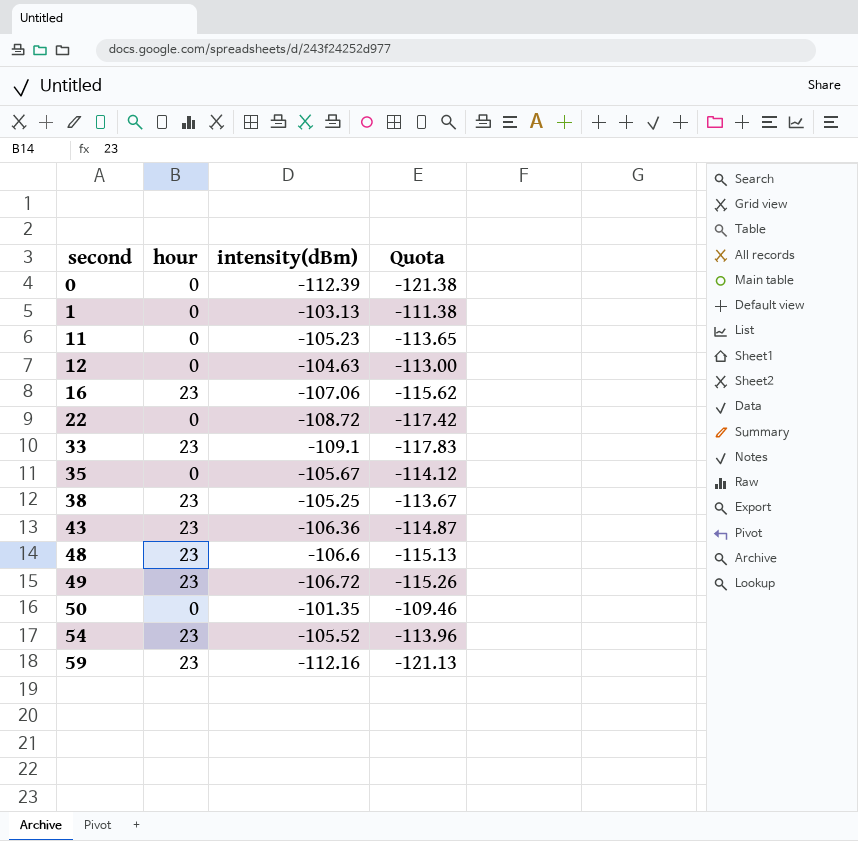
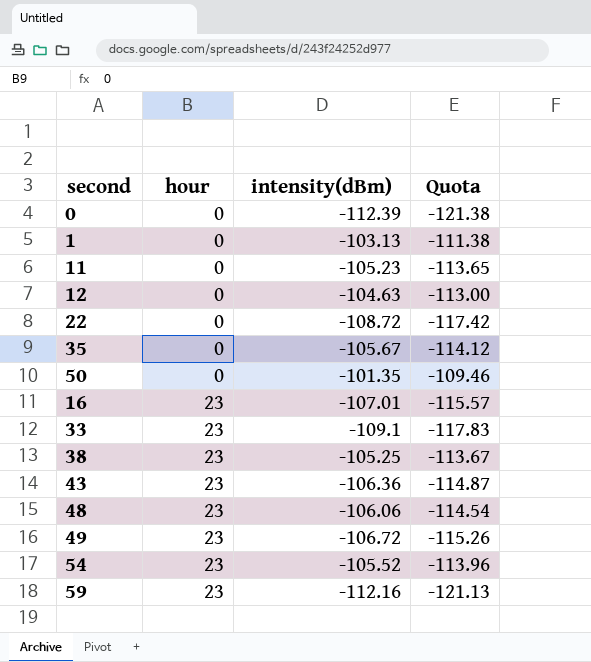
row order: second ascending -> hour ascending
16 | intensity(dBm): -107.06 -> -107.01
16 | Quota: -115.62 -> -115.57
48 | intensity(dBm): -106.6 -> -106.06
48 | Quota: -115.13 -> -114.54

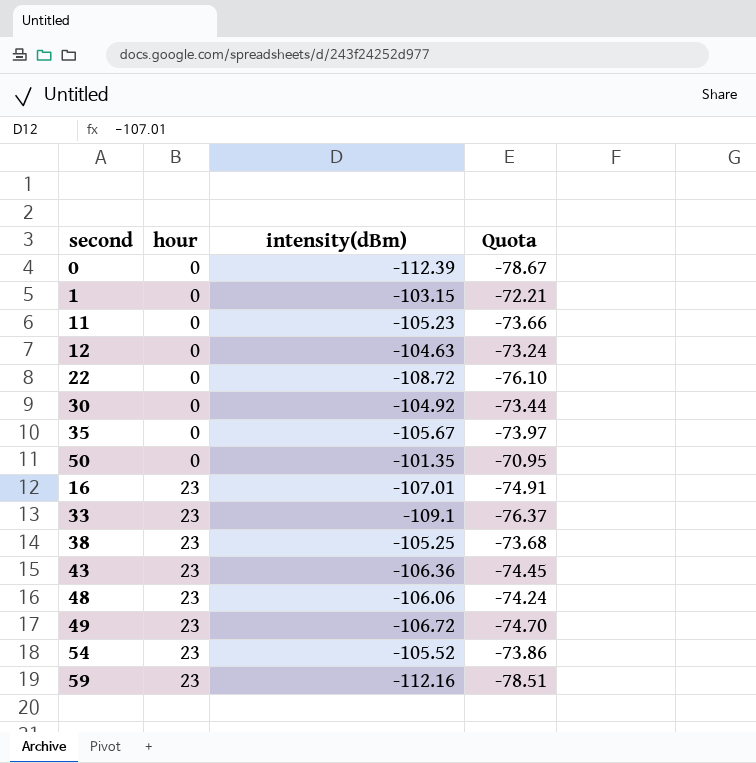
column Quota | formula: [intensity(dBm)] * 1.08 -> [intensity(dBm)] * 0.7
1 | intensity(dBm): -103.13 -> -103.15
row 30: none -> 0 | -104.92 | -73.44

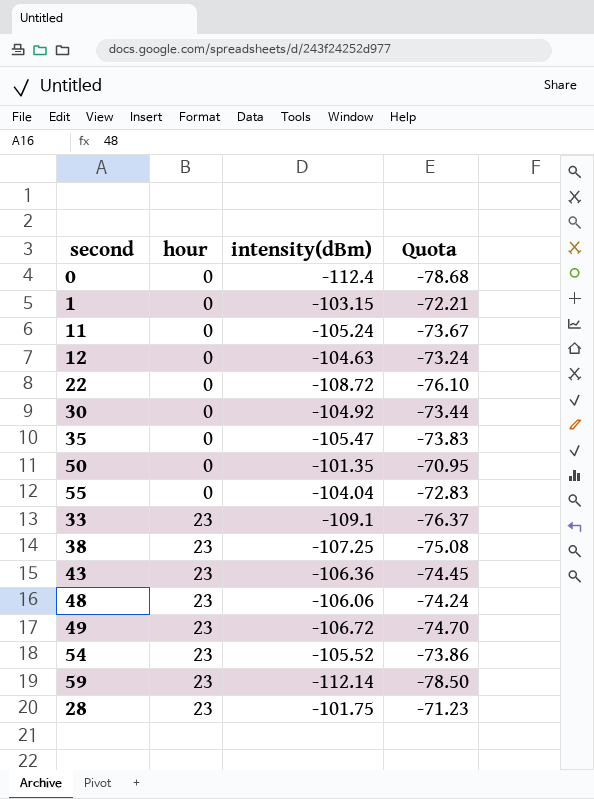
row 16: 23 | -107.01 | -74.91 -> none
0 | intensity(dBm): -112.39 -> -112.4
0 | Quota: -78.67 -> -78.68
11 | intensity(dBm): -105.23 -> -105.24
11 | Quota: -73.66 -> -73.67
35 | intensity(dBm): -105.67 -> -105.47
35 | Quota: -73.97 -> -73.83
row 55: none -> 0 | -104.04 | -72.83
38 | intensity(dBm): -105.25 -> -107.25
38 | Quota: -73.68 -> -75.08
59 | intensity(dBm): -112.16 -> -112.14
59 | Quota: -78.51 -> -78.50
row 28: none -> 23 | -101.75 | -71.23

